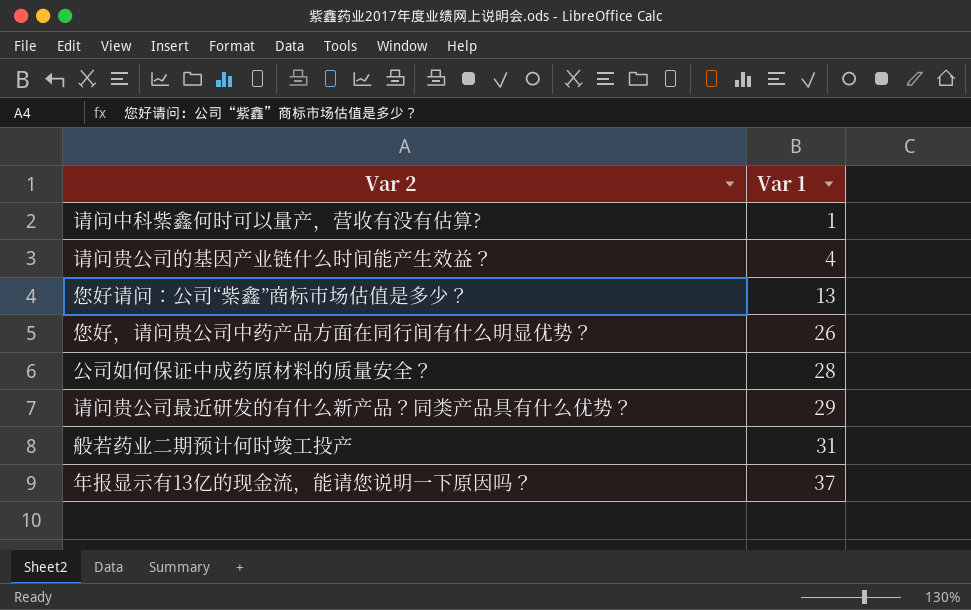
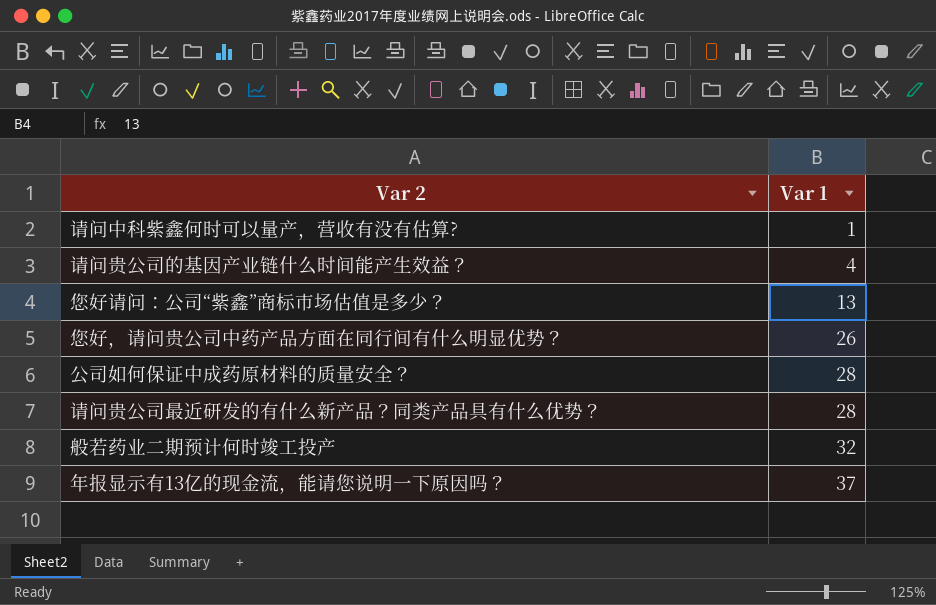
请问贵公司最近研发的有什么新产品？同类产品具有什么优势？ | Var 1: 29 -> 28
般若药业二期预计何时竣工投产 | Var 1: 31 -> 32

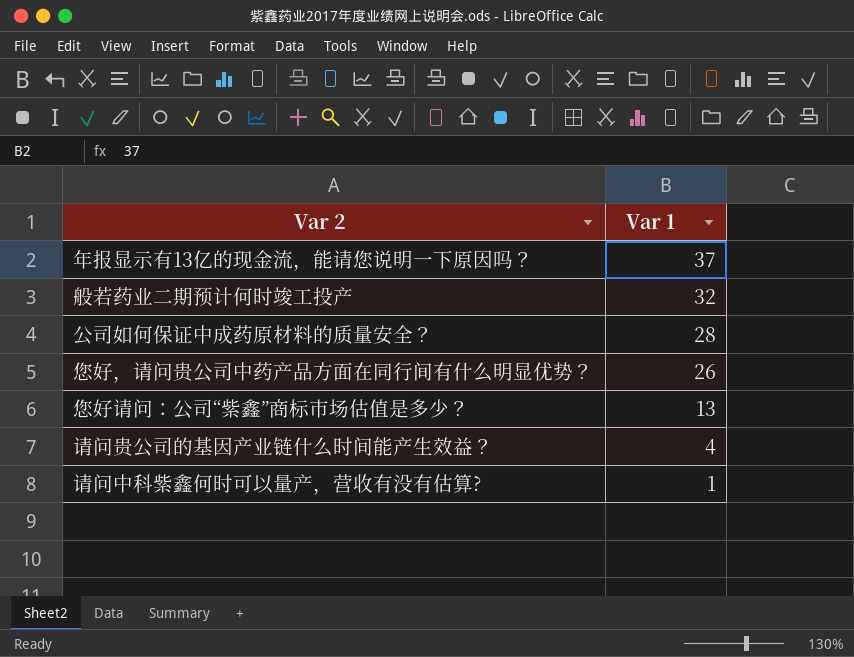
row order: Var 1 ascending -> Var 1 descending
row 请问贵公司最近研发的有什么新产品？同类产品具有什么优势？: 28 -> none

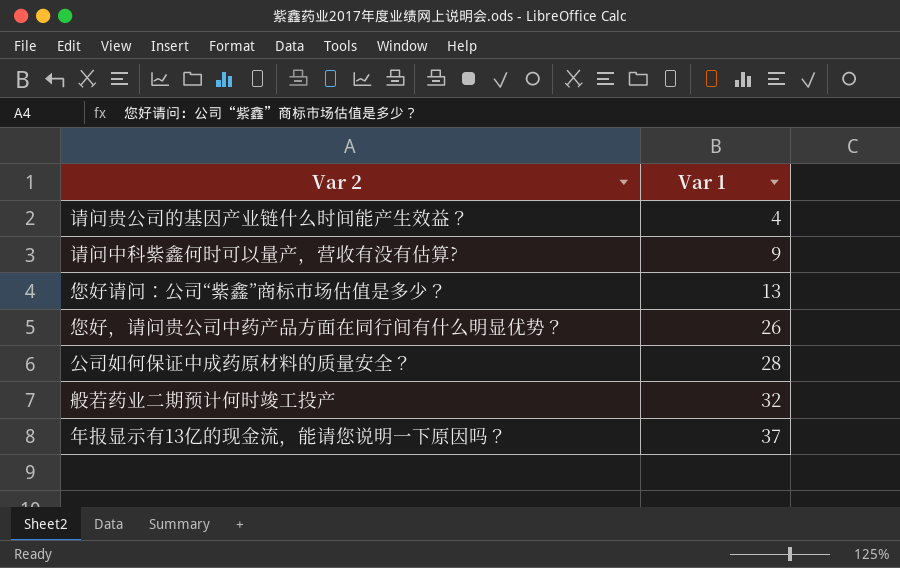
row order: Var 1 descending -> Var 1 ascending
请问中科紫鑫何时可以量产，营收有没有估算? | Var 1: 1 -> 9

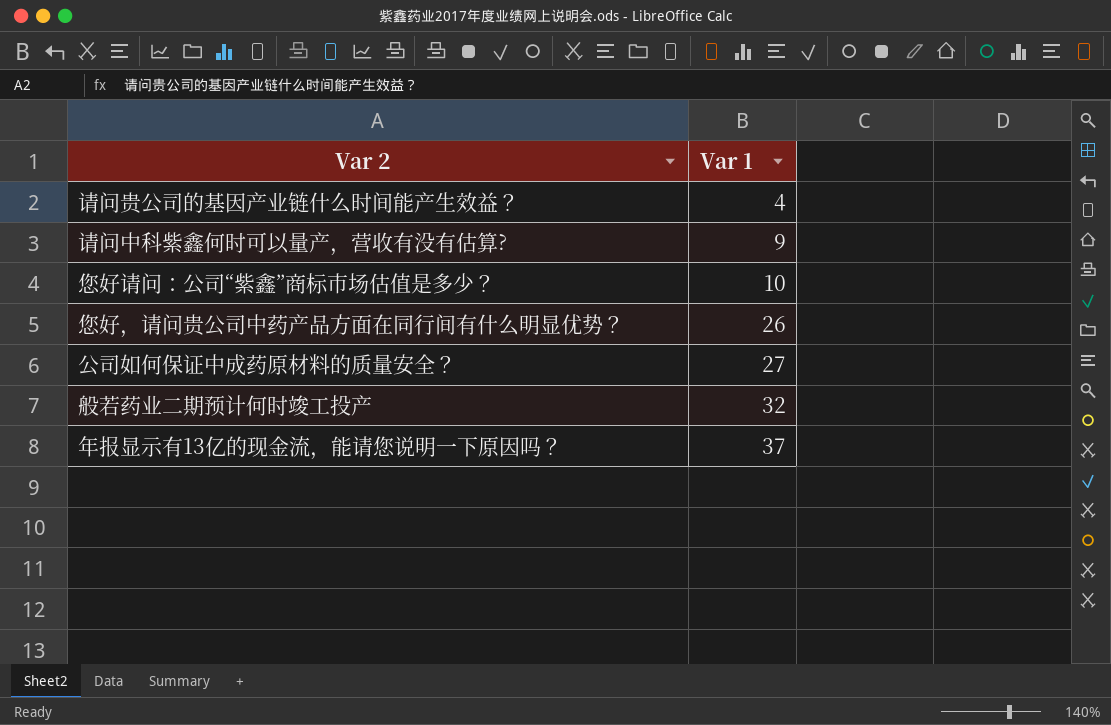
您好请问：公司“紫鑫”商标市场估值是多少？ | Var 1: 13 -> 10
公司如何保证中成药原材料的质量安全？ | Var 1: 28 -> 27

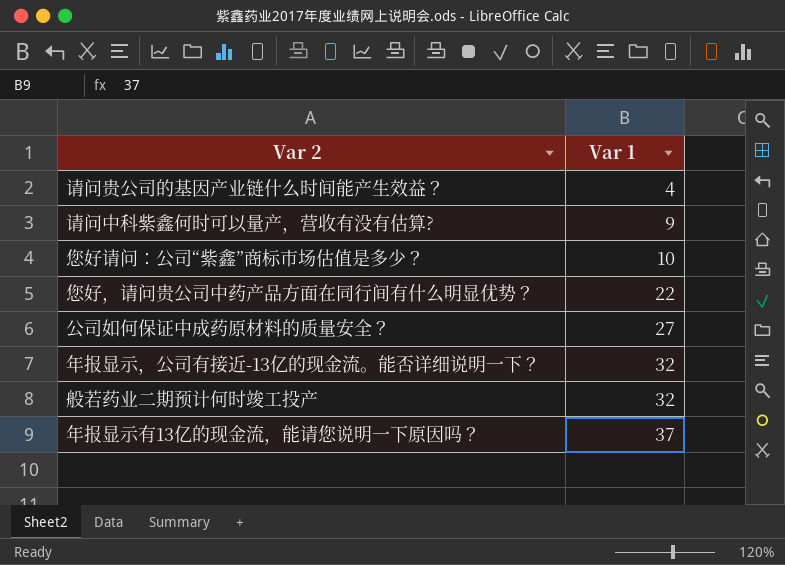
您好，请问贵公司中药产品方面在同行间有什么明显优势？ | Var 1: 26 -> 22
row 年报显示，公司有接近-13亿的现金流。能否详细说明一下？: none -> 32

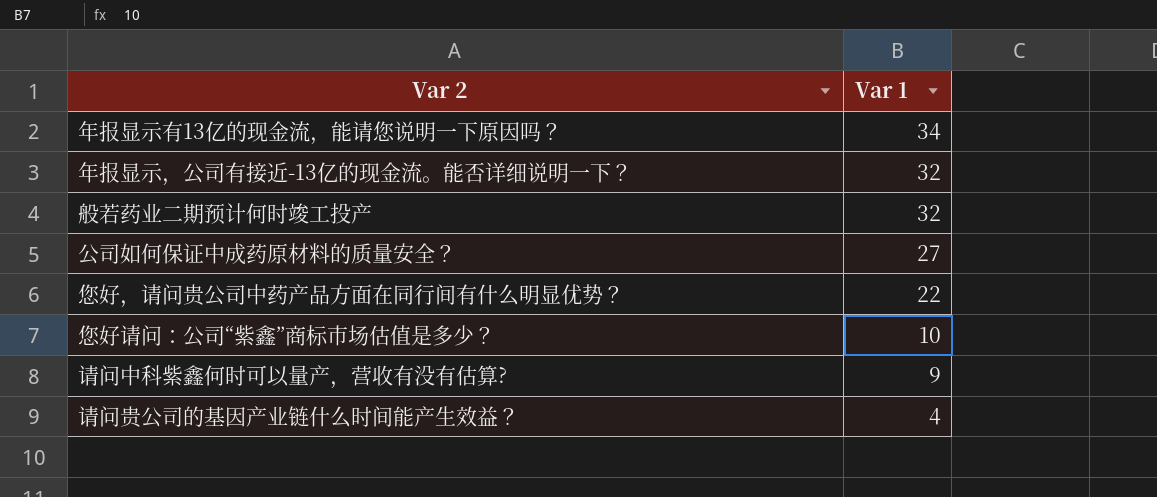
row order: Var 1 ascending -> Var 1 descending
年报显示有13亿的现金流，能请您说明一下原因吗？ | Var 1: 37 -> 34

